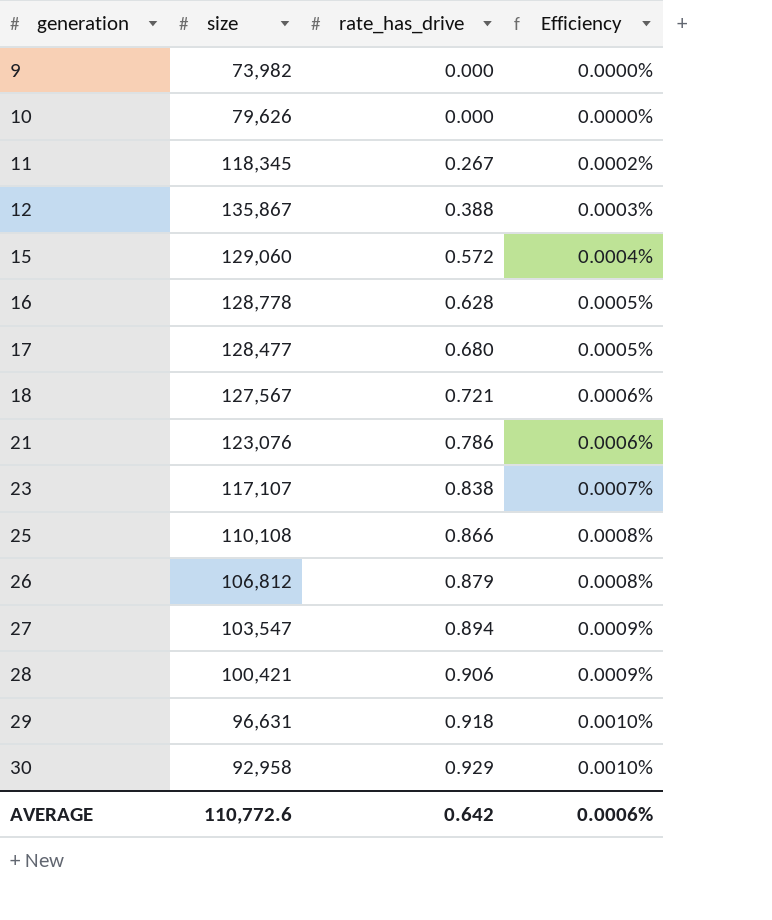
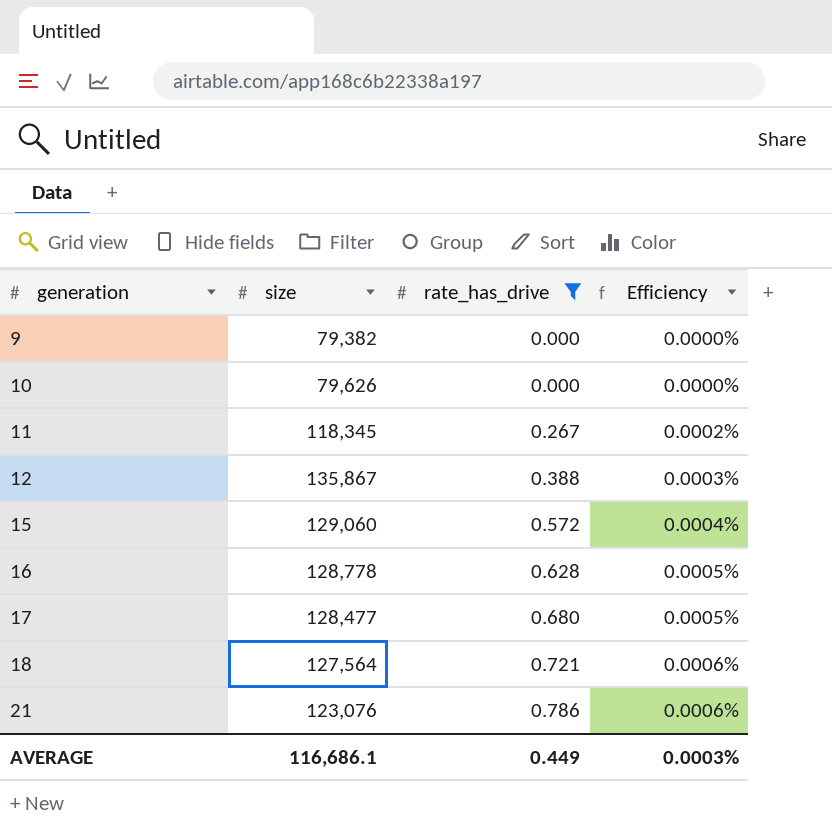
filter: none -> rate_has_drive <= 0.786
9 | size: 73,982 -> 79,382
18 | size: 127,567 -> 127,564
AVERAGE | size: 110,772.6 -> 116,686.1
AVERAGE | rate_has_drive: 0.642 -> 0.449
AVERAGE | Efficiency: 0.0006% -> 0.0003%

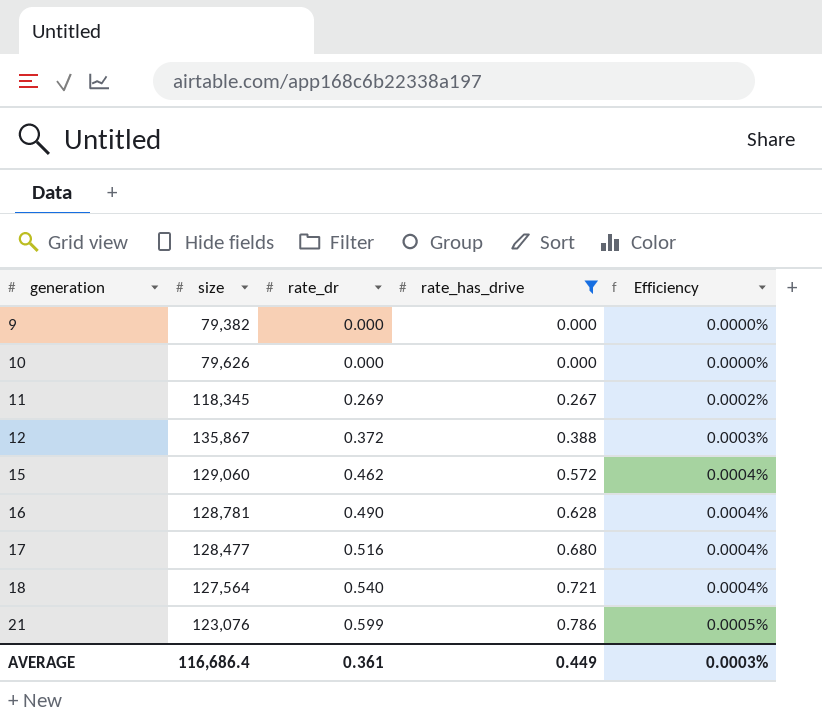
column rate_dr | position: none -> 3
column Efficiency | formula: [rate_has_drive] / [size] -> [rate_dr] / [size]
16 | size: 128,778 -> 128,781
AVERAGE | size: 116,686.1 -> 116,686.4

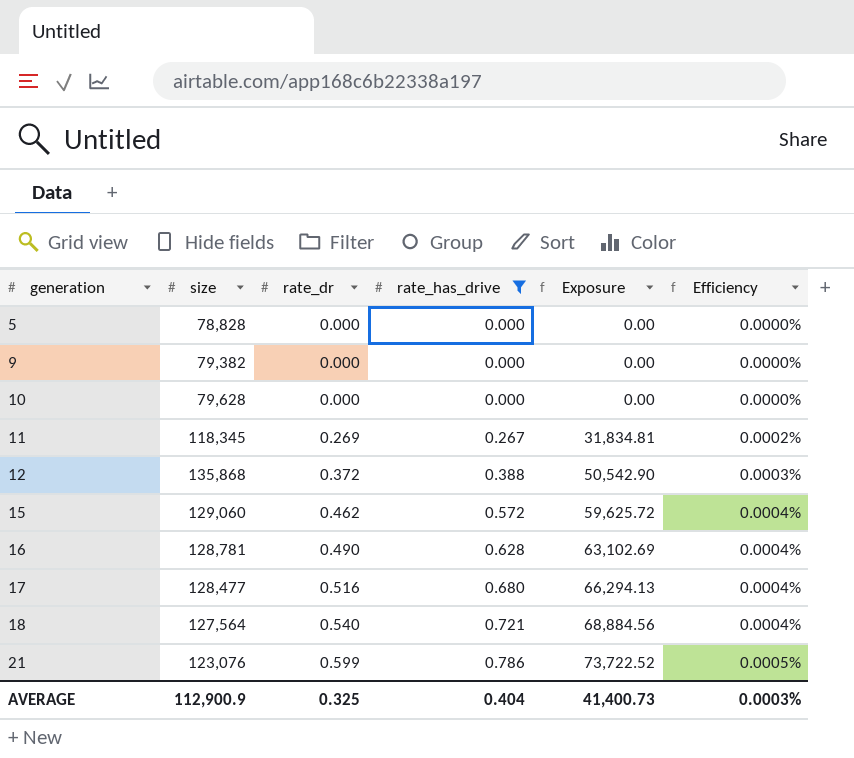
column Exposure | formula: none -> [size] * [rate_dr]
row 5: none -> 78,828 | 0.000 | 0.000 | 0.00 | 0.0000%
10 | size: 79,626 -> 79,628
12 | size: 135,867 -> 135,868
AVERAGE | size: 116,686.4 -> 112,900.9
AVERAGE | rate_dr: 0.361 -> 0.325
AVERAGE | rate_has_drive: 0.449 -> 0.404

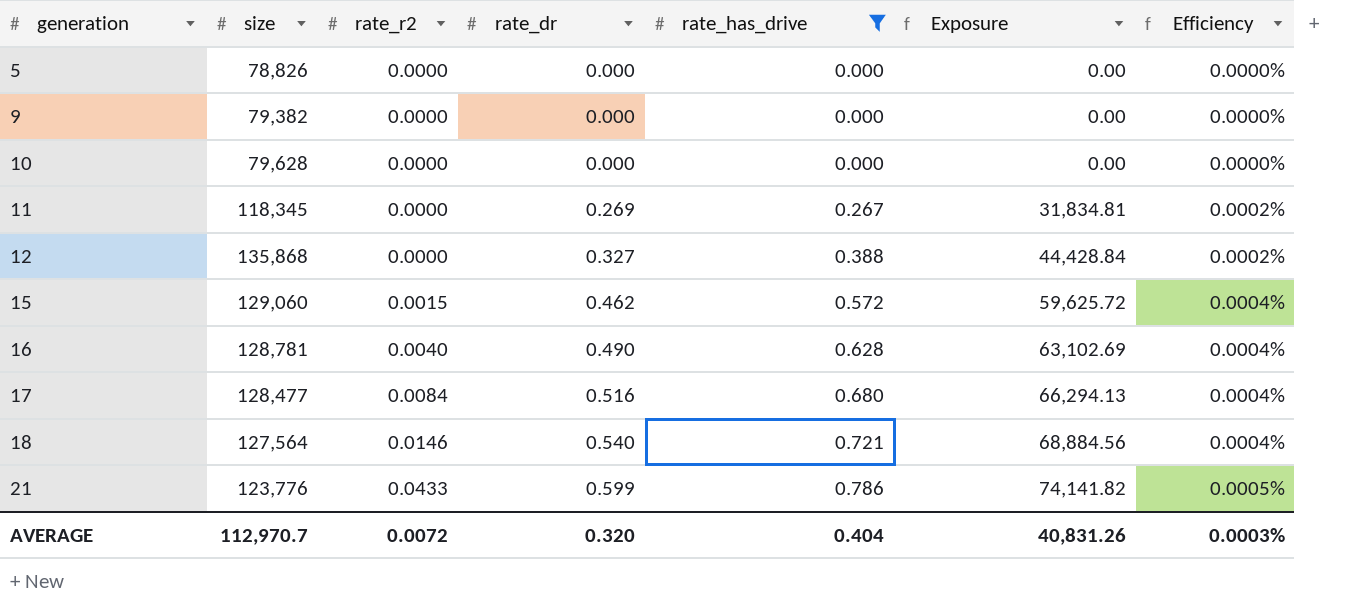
column rate_r2 | position: none -> 3
5 | size: 78,828 -> 78,826
12 | rate_dr: 0.372 -> 0.327
12 | Exposure: 50,542.90 -> 44,428.84
12 | Efficiency: 0.0003% -> 0.0002%
21 | size: 123,076 -> 123,776
21 | Exposure: 73,722.52 -> 74,141.82
AVERAGE | size: 112,900.9 -> 112,970.7
AVERAGE | rate_dr: 0.325 -> 0.320
AVERAGE | Exposure: 41,400.73 -> 40,831.26

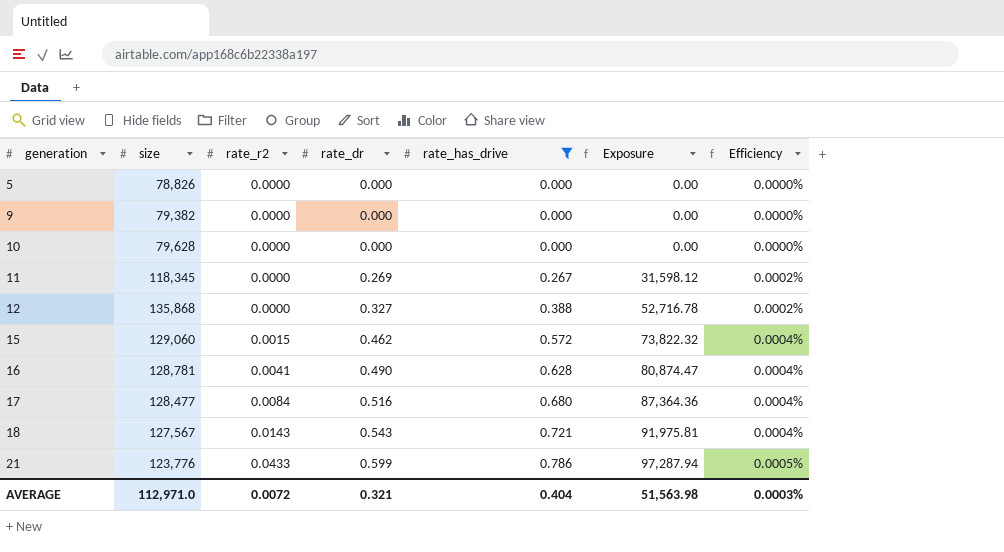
column Exposure | formula: [size] * [rate_dr] -> [size] * [rate_has_drive]
16 | rate_r2: 0.0040 -> 0.0041
18 | size: 127,564 -> 127,567
18 | rate_r2: 0.0146 -> 0.0143
18 | rate_dr: 0.540 -> 0.543
AVERAGE | size: 112,970.7 -> 112,971.0
AVERAGE | rate_dr: 0.320 -> 0.321
AVERAGE | Exposure: 40,831.26 -> 51,563.98

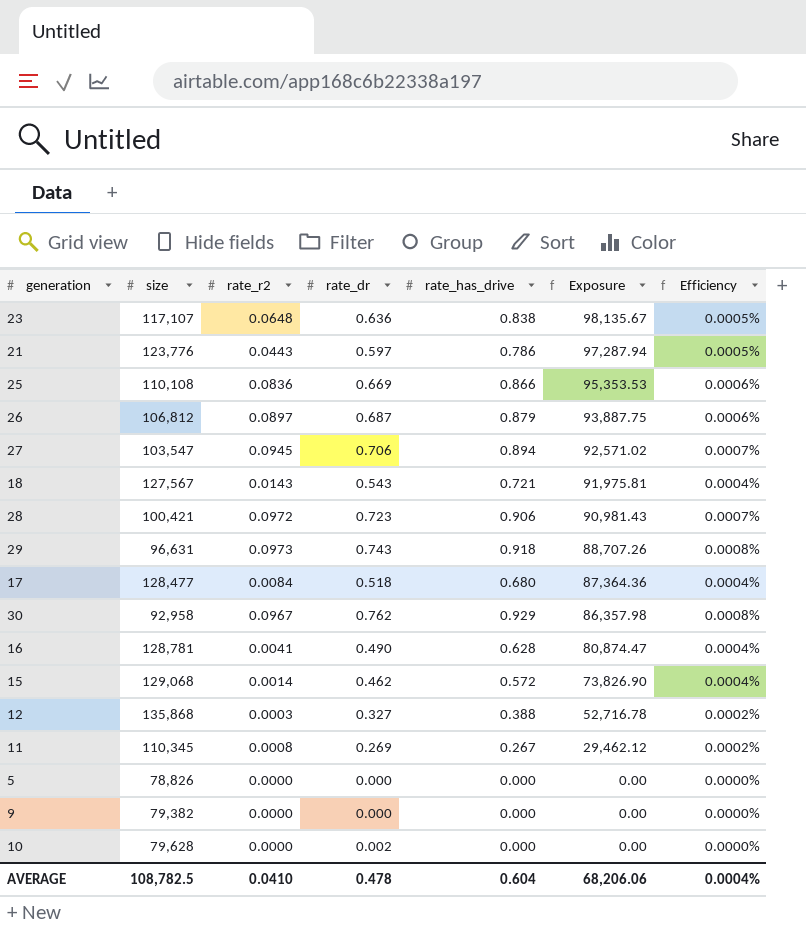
filter: rate_has_drive <= 0.786 -> none
row order: generation ascending -> Exposure descending
21 | rate_r2: 0.0433 -> 0.0443
21 | rate_dr: 0.599 -> 0.597
17 | rate_dr: 0.516 -> 0.518
15 | size: 129,060 -> 129,068
15 | rate_r2: 0.0015 -> 0.0014
15 | Exposure: 73,822.32 -> 73,826.90
12 | rate_r2: 0.0000 -> 0.0003
11 | size: 118,345 -> 110,345
11 | rate_r2: 0.0000 -> 0.0008
11 | Exposure: 31,598.12 -> 29,462.12
10 | rate_dr: 0.000 -> 0.002
AVERAGE | size: 112,971.0 -> 108,782.5
AVERAGE | rate_r2: 0.0072 -> 0.0410
AVERAGE | rate_dr: 0.321 -> 0.478
AVERAGE | rate_has_drive: 0.404 -> 0.604
AVERAGE | Exposure: 51,563.98 -> 68,206.06
AVERAGE | Efficiency: 0.0003% -> 0.0004%

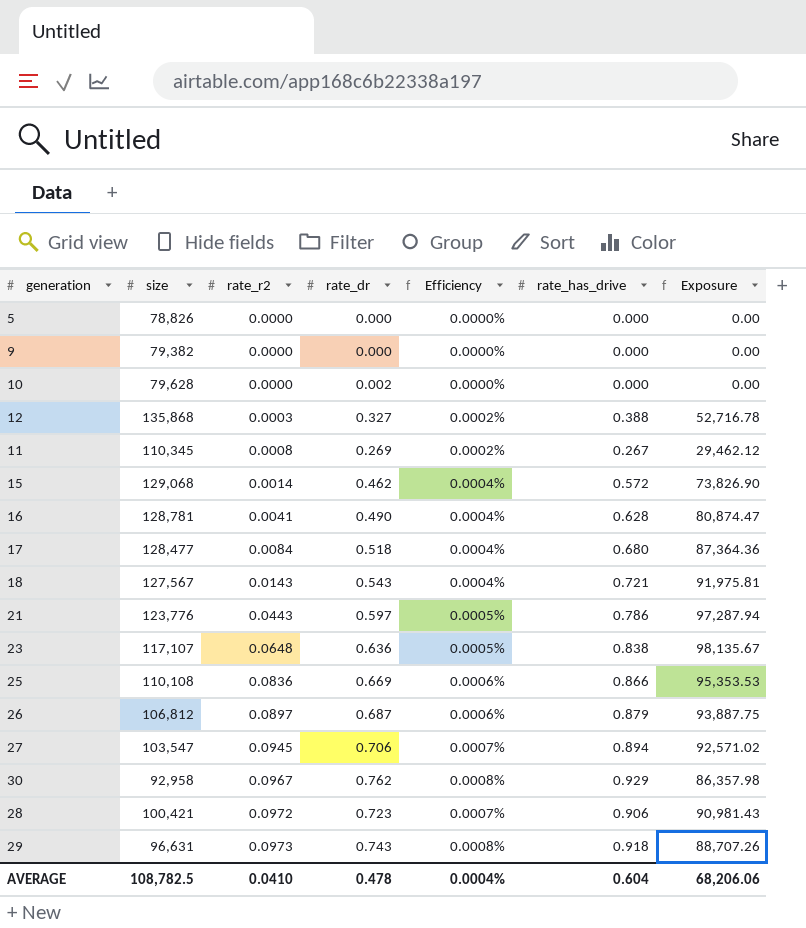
row order: Exposure descending -> rate_r2 ascending
column Efficiency | position: 7 -> 5

